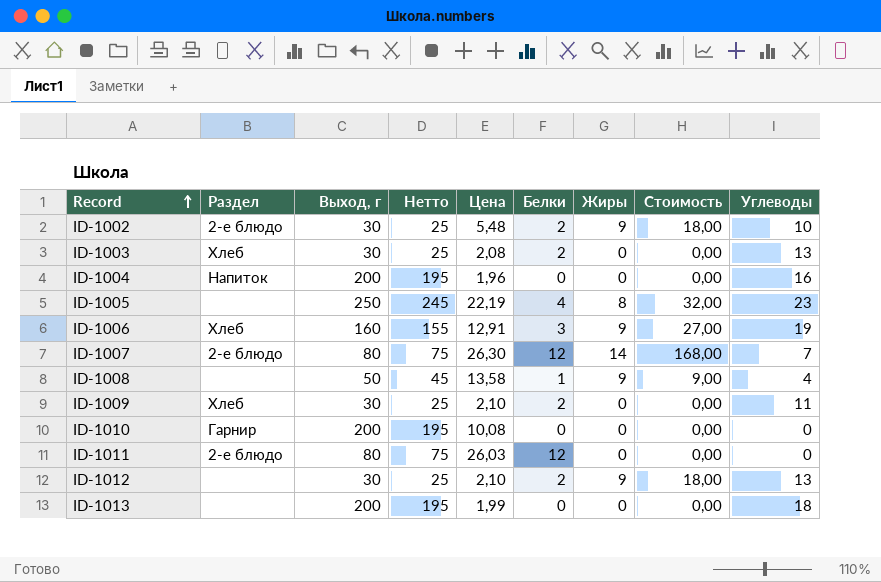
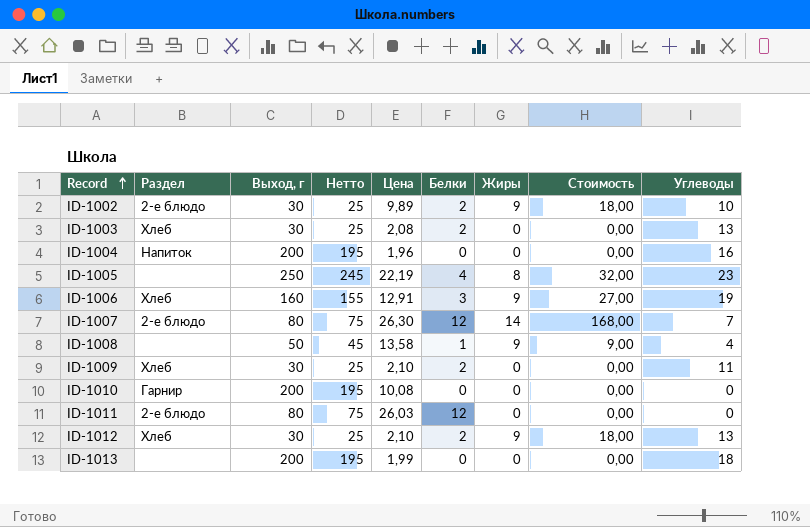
ID-1002 | Цена: 5,48 -> 9,89
ID-1012 | Раздел: none -> Хлеб

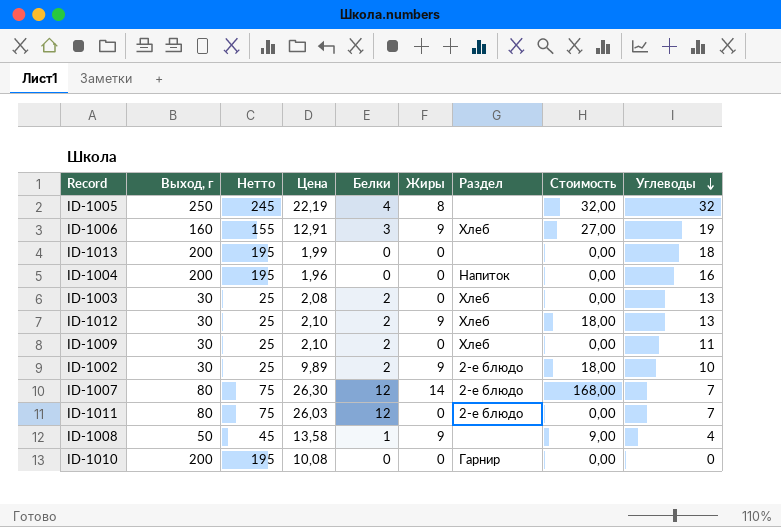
row order: Record ascending -> Углеводы descending
column Раздел | position: 2 -> 7
ID-1005 | Углеводы: 23 -> 32
ID-1011 | Углеводы: 0 -> 7

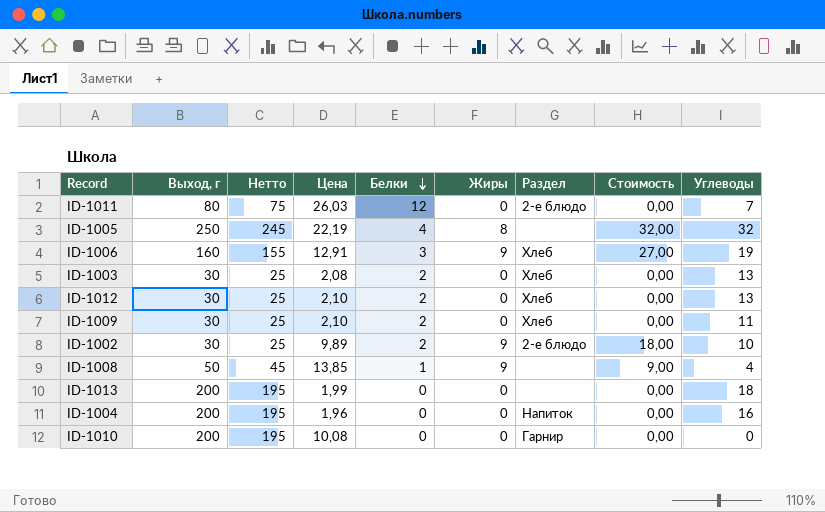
row order: Углеводы descending -> Белки descending
row ID-1007: 80 | 75 | 26,30 | 12 | 14 | 2-е блюдо | 168,00 | 7 -> none
ID-1012 | Жиры: 9 -> 0
ID-1012 | Стоимость: 18,00 -> 0,00
ID-1008 | Цена: 13,58 -> 13,85

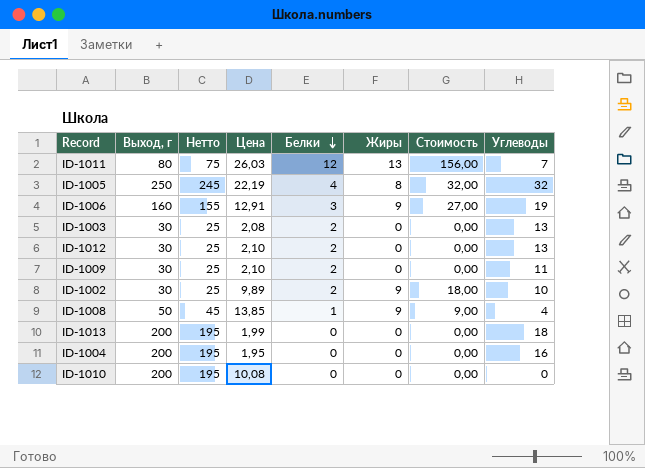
column Раздел | position: 7 -> none
ID-1011 | Жиры: 0 -> 13
ID-1011 | Стоимость: 0,00 -> 156,00
ID-1004 | Цена: 1,96 -> 1,95

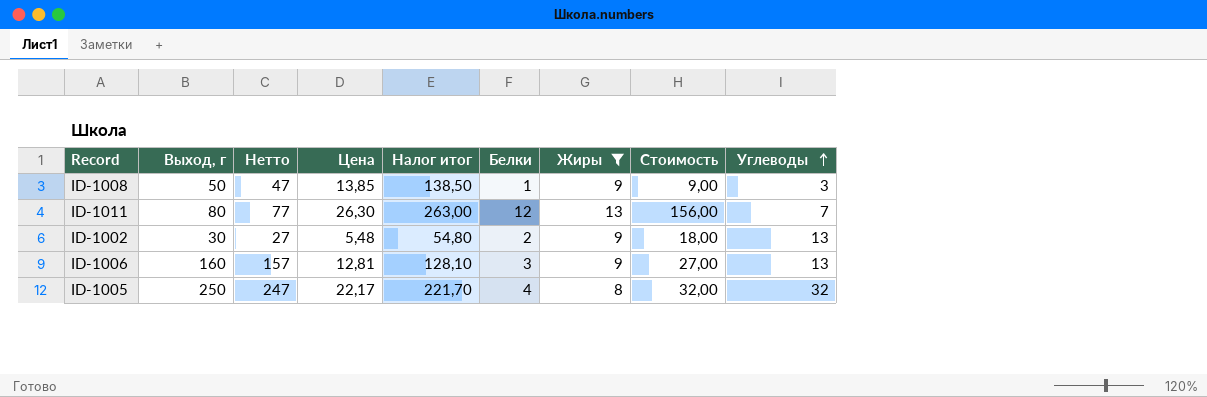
filter: none -> Жиры != 0
row order: Белки descending -> Углеводы ascending
column Нетто | formula: [Выход, г] - 5 -> [Выход, г] - 3
column Налог итог | formula: none -> [Цена] * 10
ID-1008 | Углеводы: 4 -> 3
ID-1011 | Цена: 26,03 -> 26,30
ID-1002 | Цена: 9,89 -> 5,48
ID-1002 | Углеводы: 10 -> 13
ID-1006 | Цена: 12,91 -> 12,81
ID-1006 | Углеводы: 19 -> 13
ID-1005 | Цена: 22,19 -> 22,17

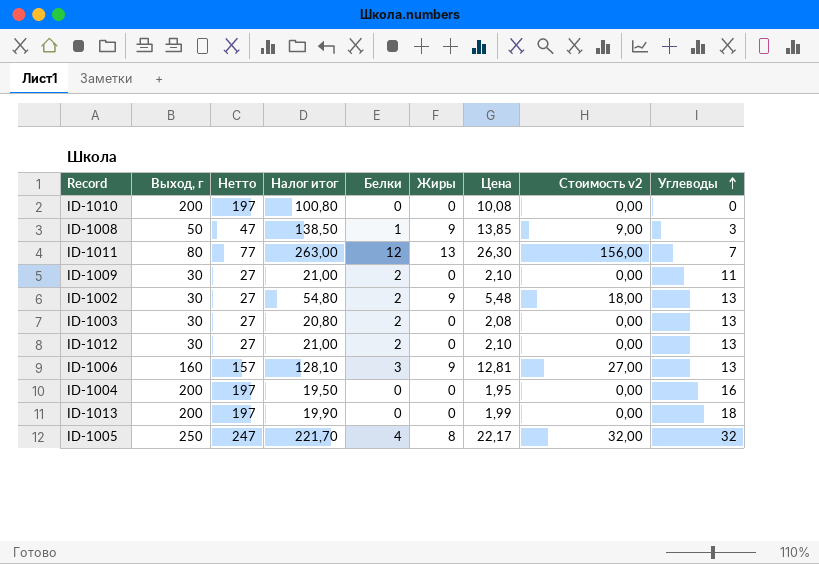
filter: Жиры != 0 -> none
column Цена | position: 4 -> 7
column name: Стоимость -> Стоимость v2

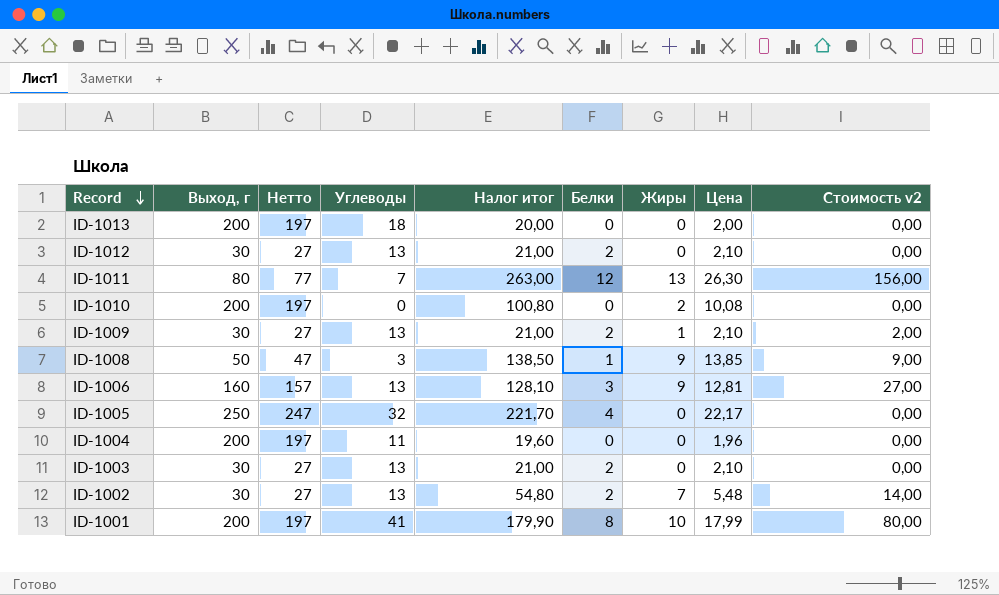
row order: Углеводы ascending -> Record descending
column Углеводы | position: 9 -> 4
ID-1013 | Налог итог: 19,90 -> 20,00
ID-1013 | Цена: 1,99 -> 2,00
ID-1010 | Жиры: 0 -> 2
ID-1009 | Углеводы: 11 -> 13
ID-1009 | Жиры: 0 -> 1
ID-1009 | Стоимость v2: 0,00 -> 2,00
ID-1005 | Жиры: 8 -> 0
ID-1005 | Стоимость v2: 32,00 -> 0,00
ID-1004 | Углеводы: 16 -> 11
ID-1004 | Налог итог: 19,50 -> 19,60
ID-1004 | Цена: 1,95 -> 1,96
ID-1003 | Налог итог: 20,80 -> 21,00
ID-1003 | Цена: 2,08 -> 2,10
ID-1002 | Жиры: 9 -> 7
ID-1002 | Стоимость v2: 18,00 -> 14,00
row ID-1001: none -> 200 | 197 | 41 | 179,90 | 8 | 10 | 17,99 | 80,00

